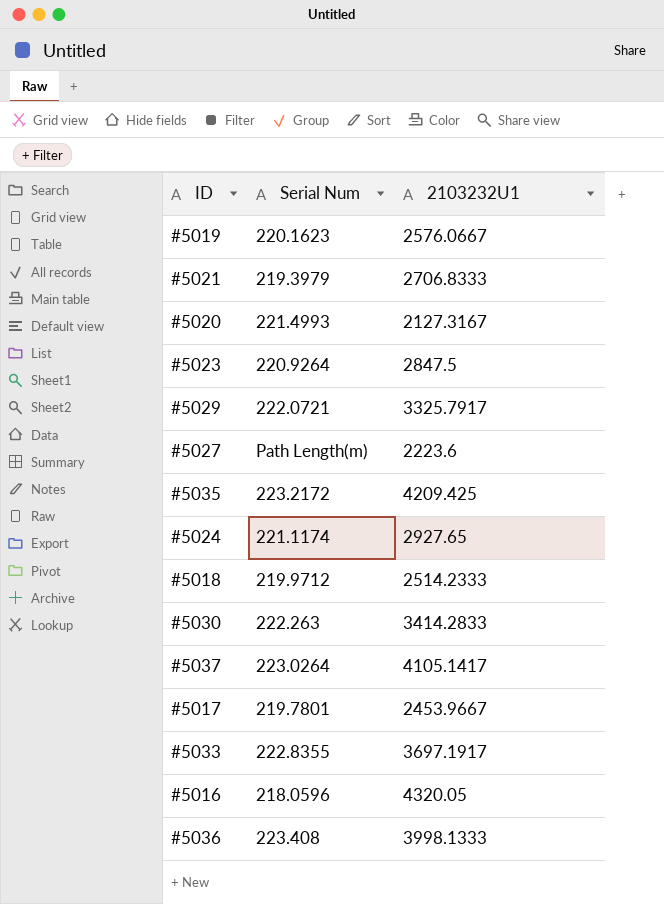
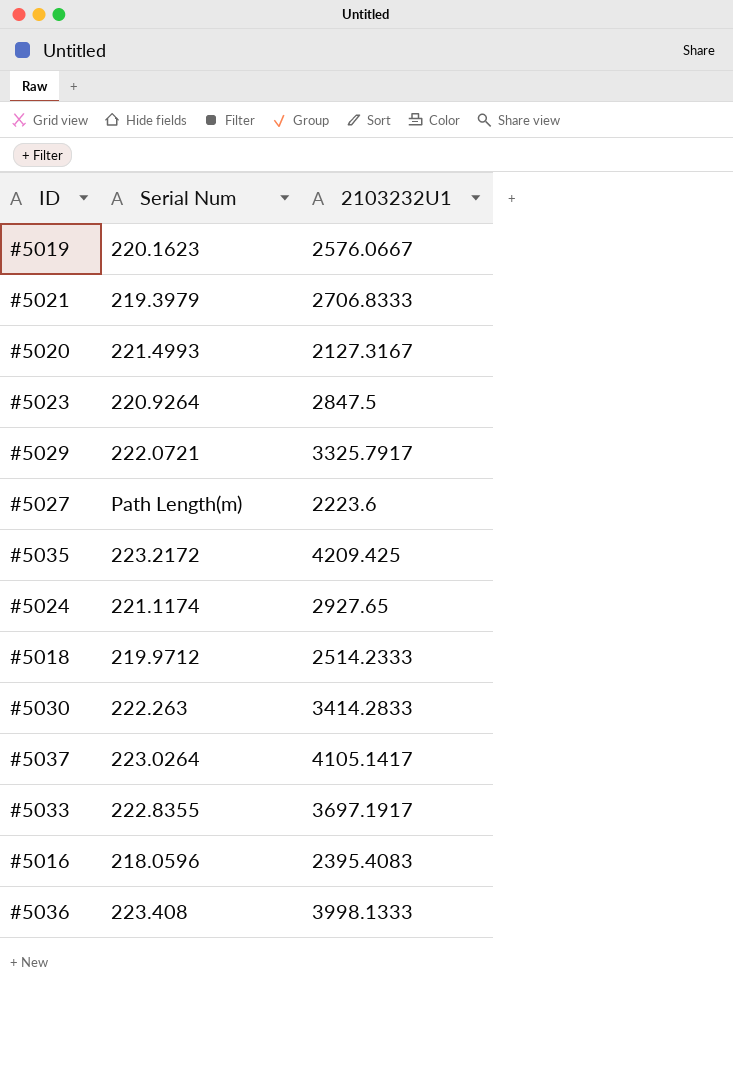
row #5017: 219.7801 | 2453.9667 -> none
#5016 | 2103232U1: 4320.05 -> 2395.4083

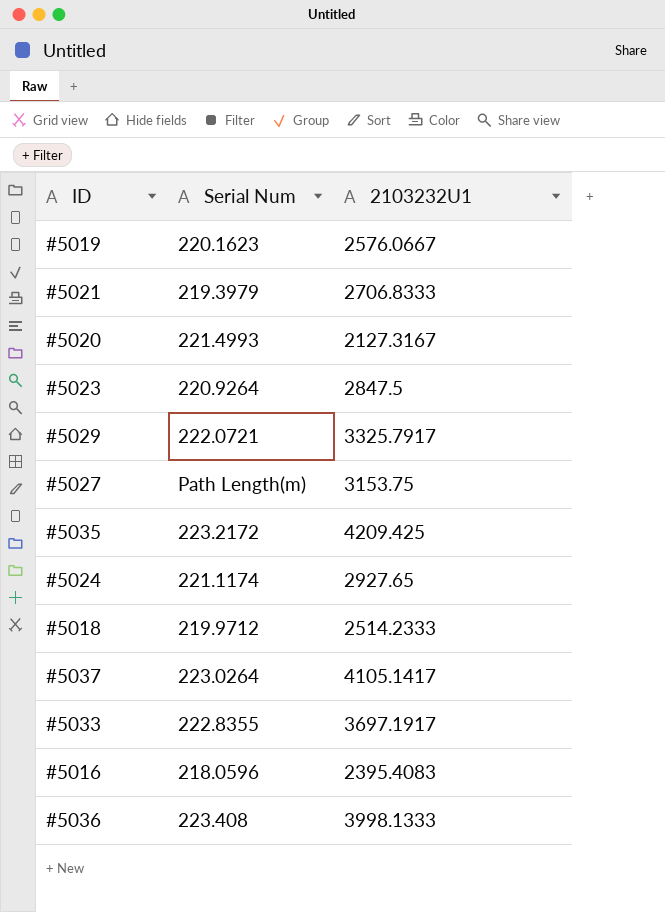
row #5030: 222.263 | 3414.2833 -> none
#5027 | 2103232U1: 2223.6 -> 3153.75

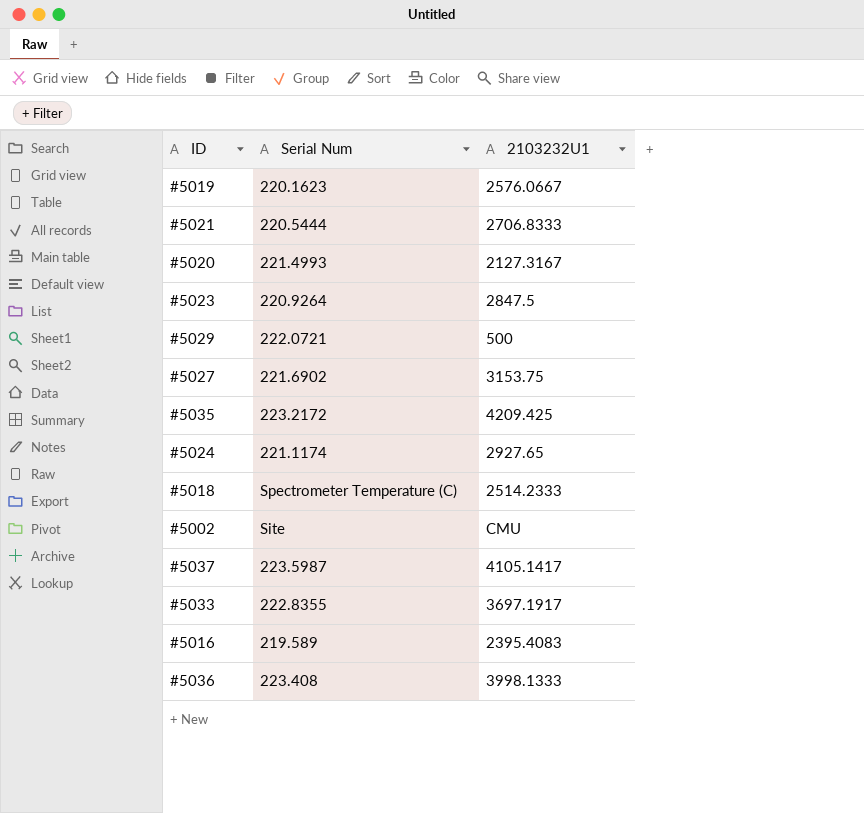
#5021 | Serial Num: 219.3979 -> 220.5444
#5029 | 2103232U1: 3325.7917 -> 500
#5027 | Serial Num: Path Length(m) -> 221.6902
#5018 | Serial Num: 219.9712 -> Spectrometer Temperature (C)
row #5002: none -> Site | CMU
#5037 | Serial Num: 223.0264 -> 223.5987
#5016 | Serial Num: 218.0596 -> 219.589

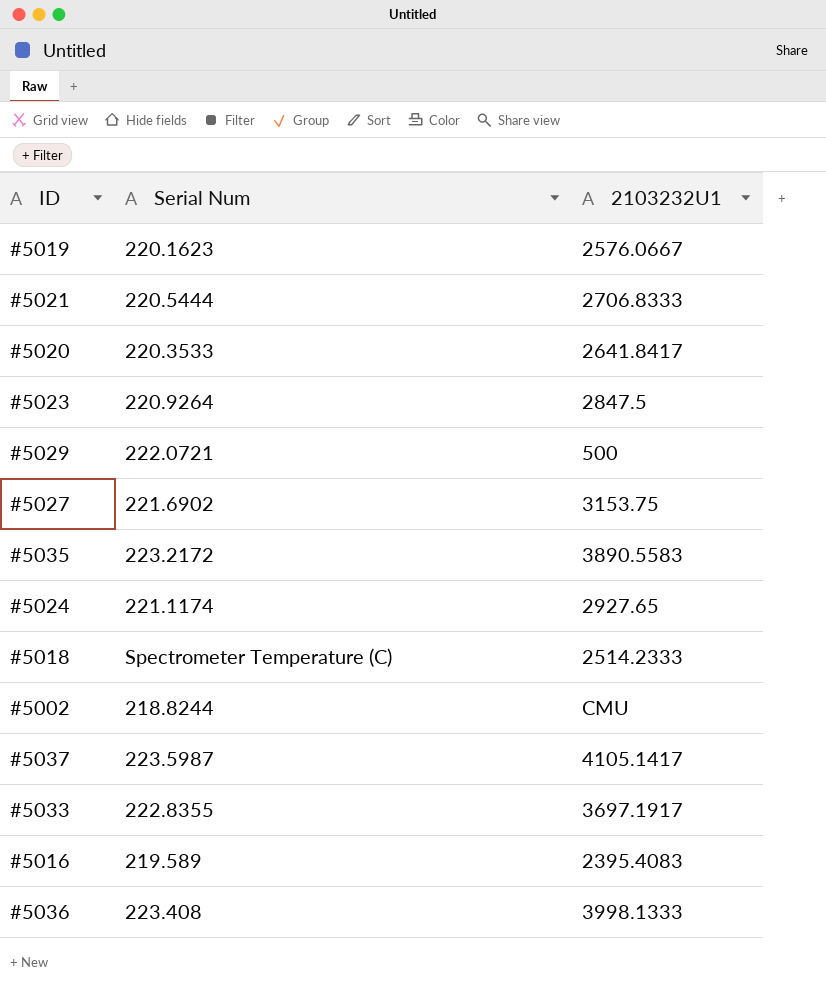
#5020 | Serial Num: 221.4993 -> 220.3533
#5020 | 2103232U1: 2127.3167 -> 2641.8417
#5035 | 2103232U1: 4209.425 -> 3890.5583
#5002 | Serial Num: Site -> 218.8244

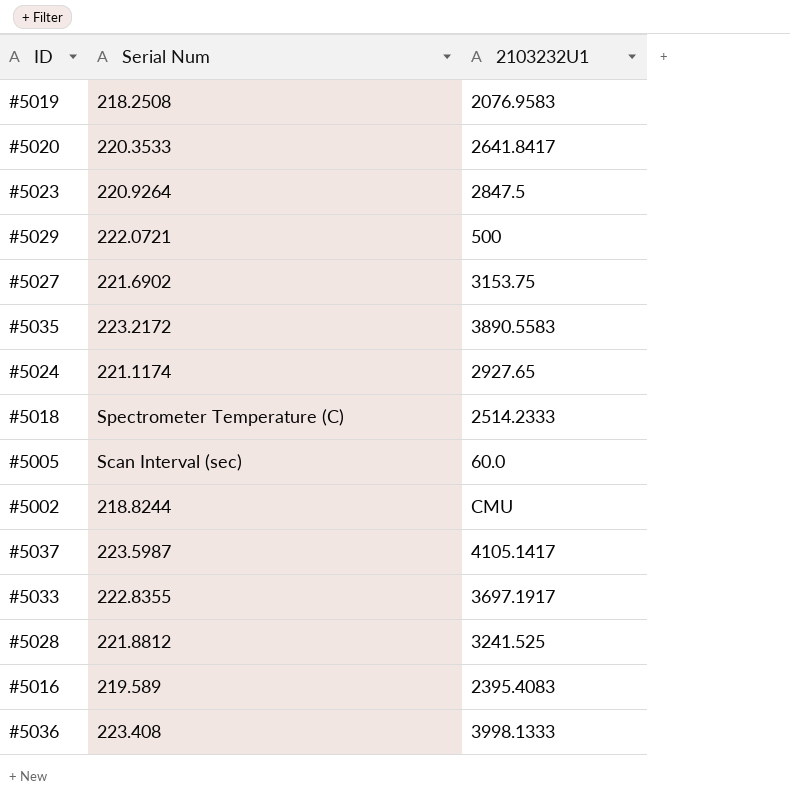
row #5021: 220.5444 | 2706.8333 -> none
#5019 | Serial Num: 220.1623 -> 218.2508
#5019 | 2103232U1: 2576.0667 -> 2076.9583
row #5005: none -> Scan Interval (sec) | 60.0
row #5028: none -> 221.8812 | 3241.525

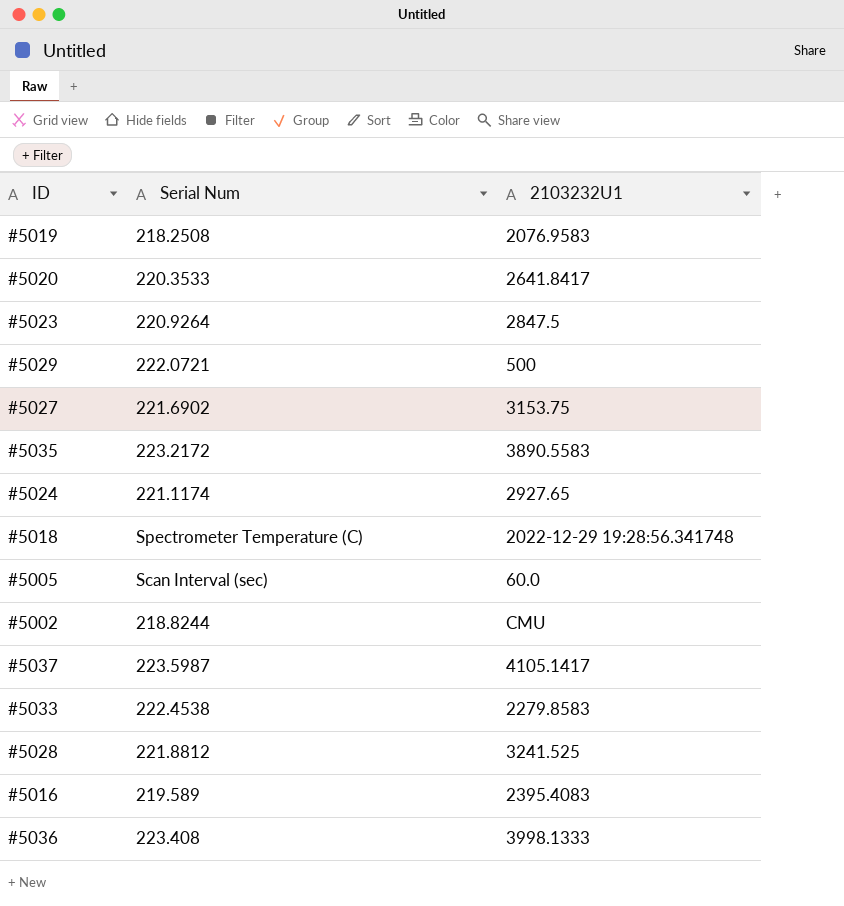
#5018 | 2103232U1: 2514.2333 -> 2022-12-29 19:28:56.341748
#5033 | Serial Num: 222.8355 -> 222.4538
#5033 | 2103232U1: 3697.1917 -> 2279.8583

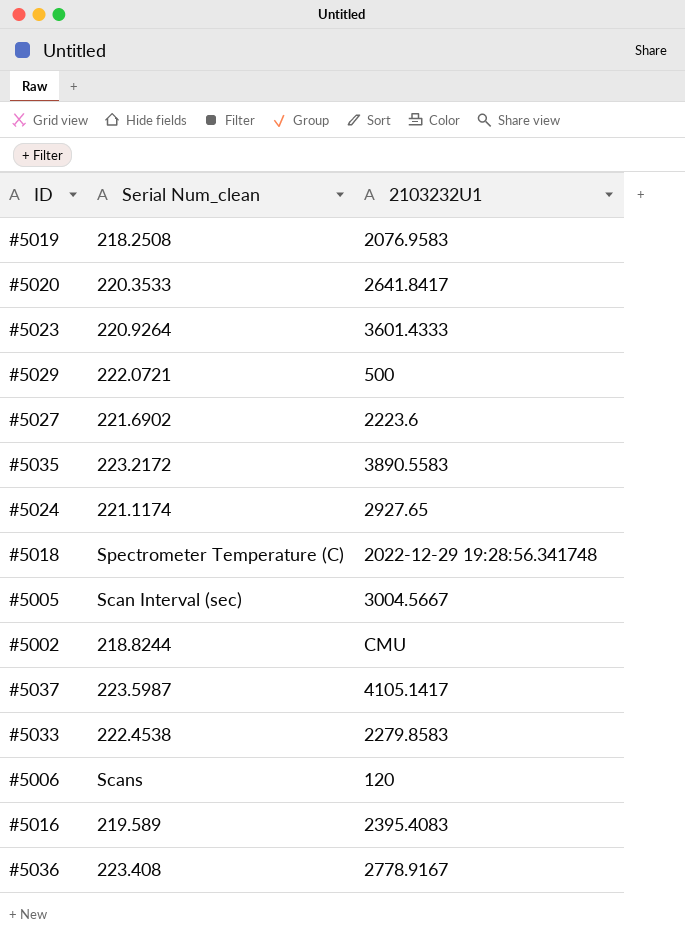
column name: Serial Num -> Serial Num_clean
row #5028: 221.8812 | 3241.525 -> none
#5023 | 2103232U1: 2847.5 -> 3601.4333
#5027 | 2103232U1: 3153.75 -> 2223.6
#5005 | 2103232U1: 60.0 -> 3004.5667
row #5006: none -> Scans | 120
#5036 | 2103232U1: 3998.1333 -> 2778.9167

